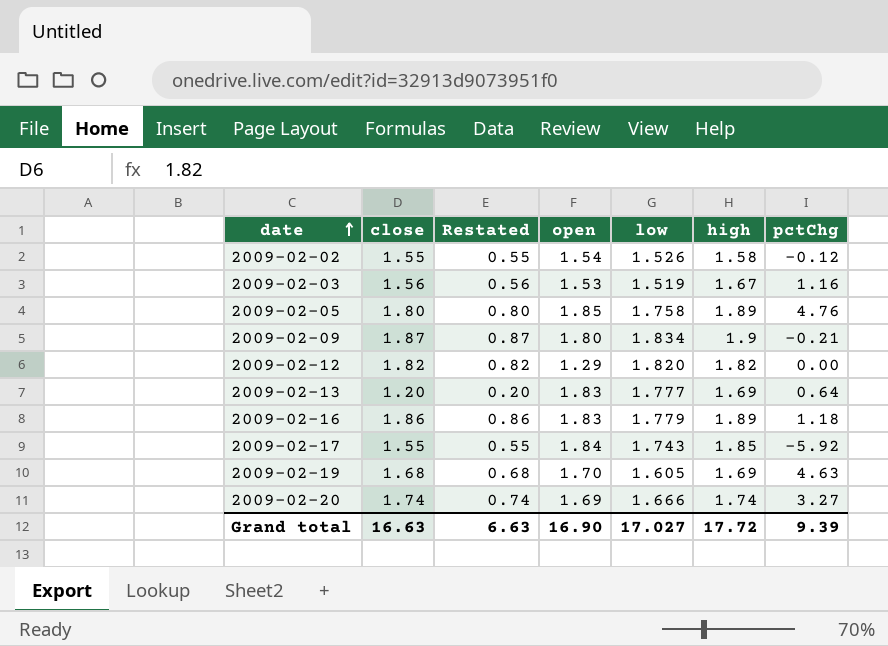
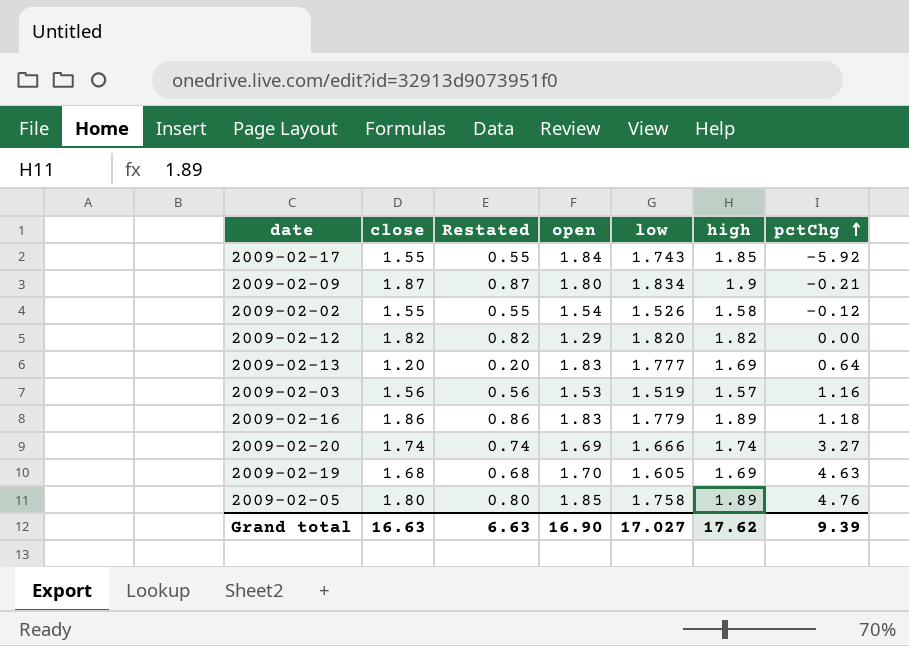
row order: date ascending -> pctChg ascending
2009-02-03 | high: 1.67 -> 1.57
Grand total | high: 17.72 -> 17.62

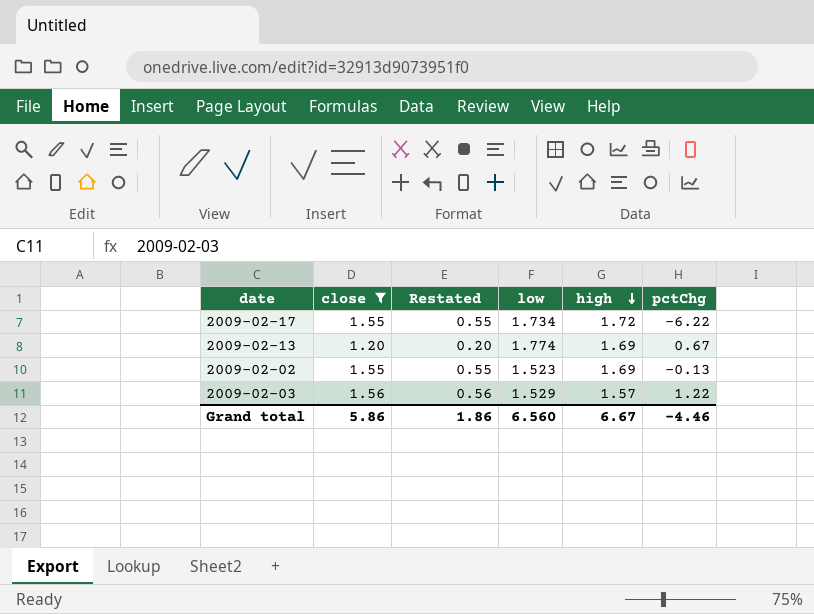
filter: none -> close <= 1.56
row order: pctChg ascending -> high descending
column open | position: 4 -> none
2009-02-17 | low: 1.743 -> 1.734
2009-02-17 | high: 1.85 -> 1.72
2009-02-17 | pctChg: -5.92 -> -6.22
2009-02-13 | low: 1.777 -> 1.774
2009-02-13 | pctChg: 0.64 -> 0.67
2009-02-02 | low: 1.526 -> 1.523
2009-02-02 | high: 1.58 -> 1.69
2009-02-02 | pctChg: -0.12 -> -0.13
2009-02-03 | low: 1.519 -> 1.529
2009-02-03 | pctChg: 1.16 -> 1.22
Grand total | close: 16.63 -> 5.86
Grand total | Restated: 6.63 -> 1.86
Grand total | low: 17.027 -> 6.560
Grand total | high: 17.62 -> 6.67
Grand total | pctChg: 9.39 -> -4.46

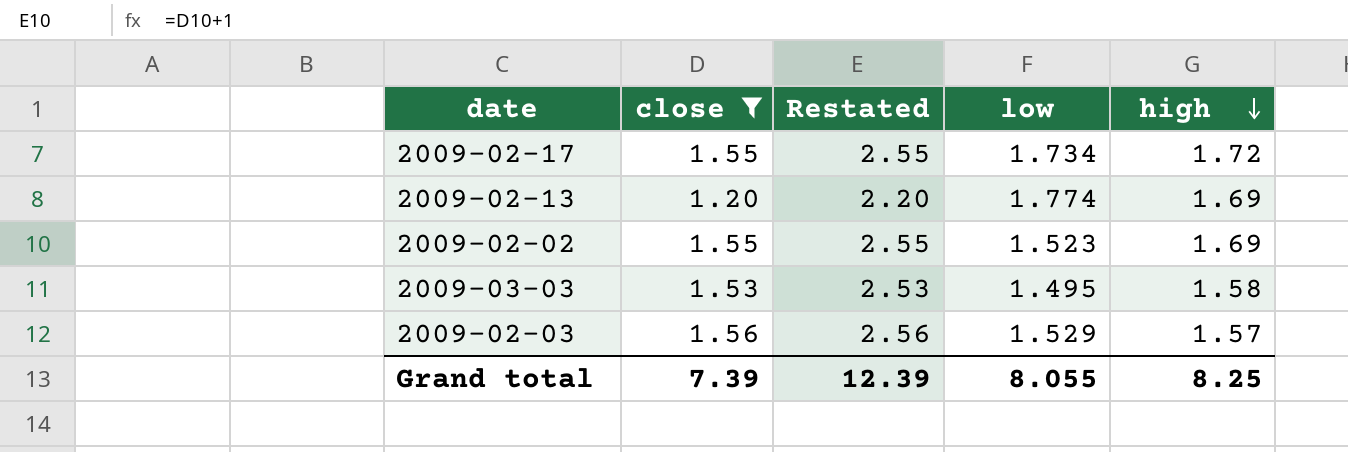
column pctChg | position: 6 -> none
column Restated | formula: [close] - 1 -> [close] + 1
row 2009-03-03: none -> 1.53 | 2.53 | 1.495 | 1.58
Grand total | close: 5.86 -> 7.39
Grand total | Restated: 1.86 -> 12.39
Grand total | low: 6.560 -> 8.055
Grand total | high: 6.67 -> 8.25

